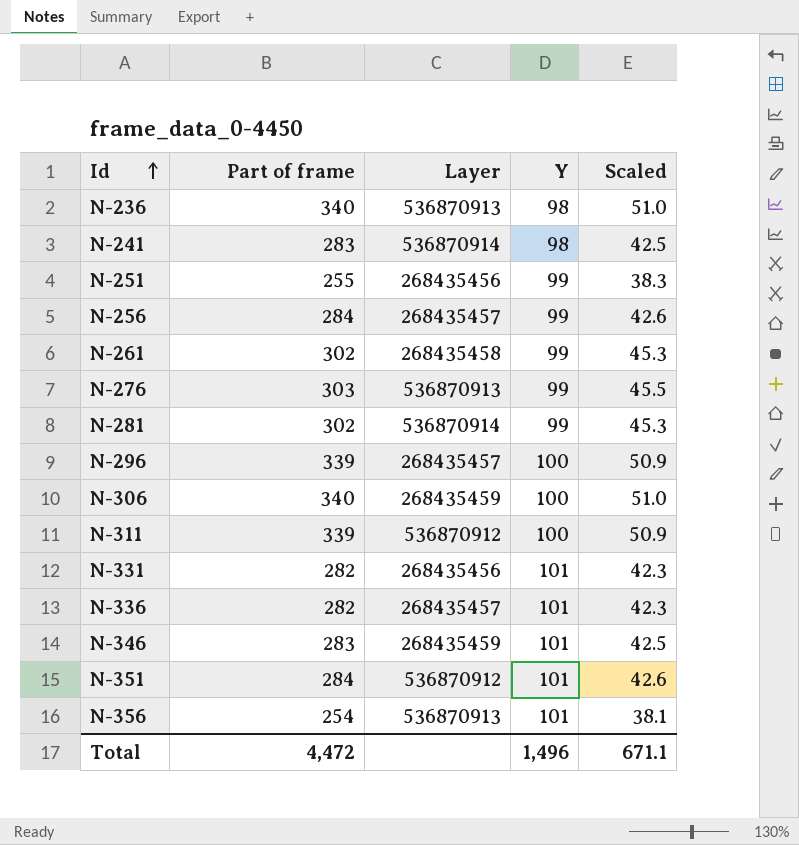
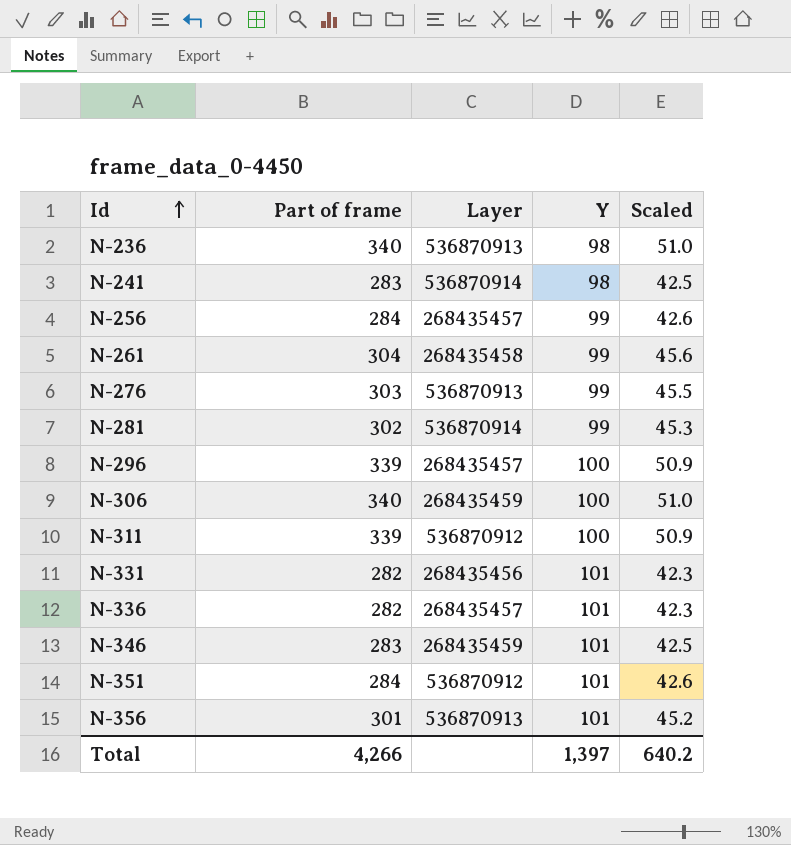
row N-251: 255 | 268435456 | 99 | 38.3 -> none
N-261 | Part of frame: 302 -> 304
N-261 | Scaled: 45.3 -> 45.6
N-356 | Part of frame: 254 -> 301
N-356 | Scaled: 38.1 -> 45.2
Total | Part of frame: 4,472 -> 4,266
Total | Y: 1,496 -> 1,397
Total | Scaled: 671.1 -> 640.2

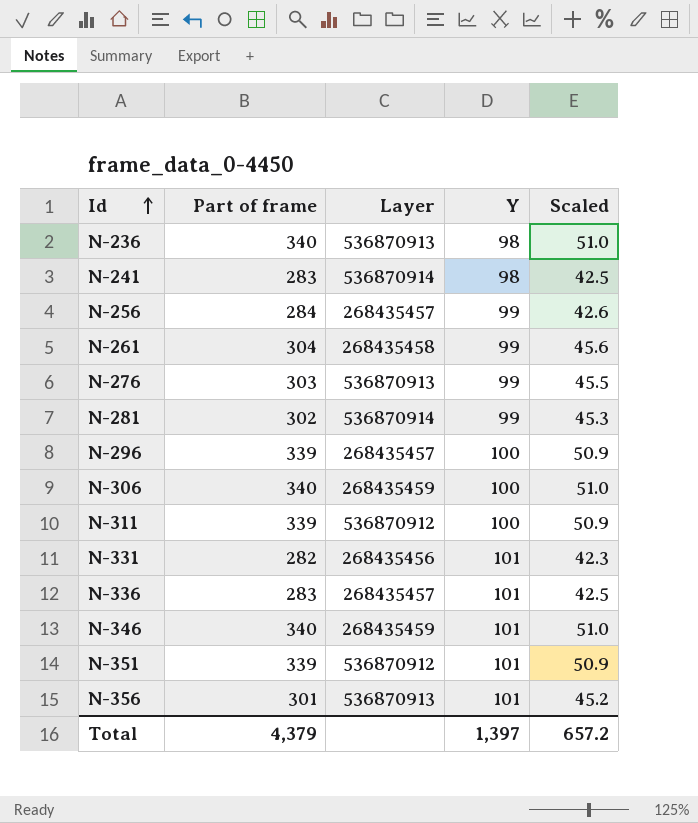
N-336 | Part of frame: 282 -> 283
N-336 | Scaled: 42.3 -> 42.5
N-346 | Part of frame: 283 -> 340
N-346 | Scaled: 42.5 -> 51.0
N-351 | Part of frame: 284 -> 339
N-351 | Scaled: 42.6 -> 50.9
Total | Part of frame: 4,266 -> 4,379
Total | Scaled: 640.2 -> 657.2

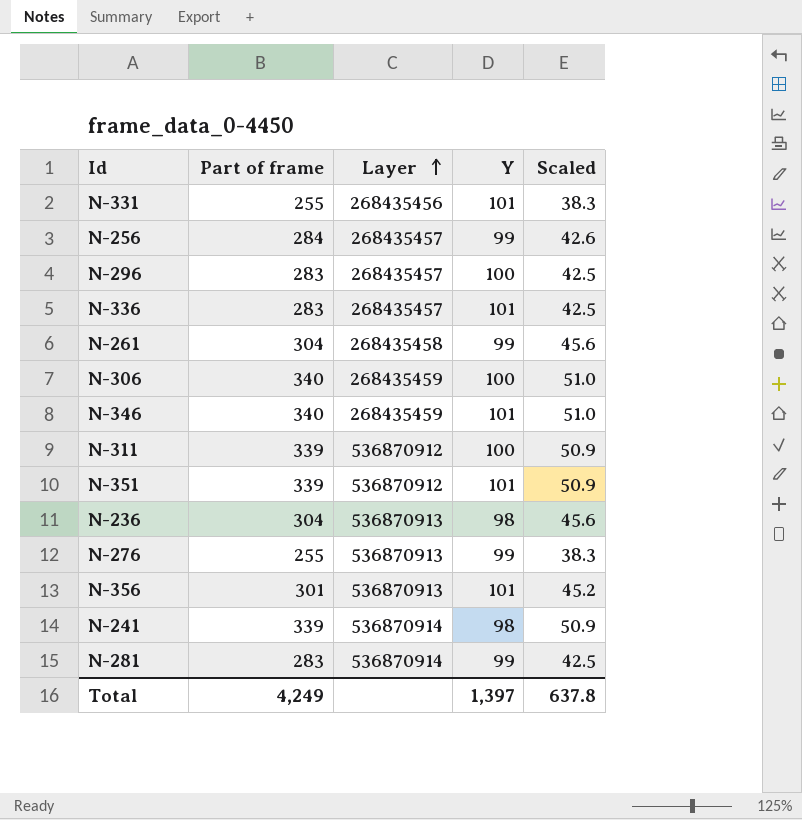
row order: Id ascending -> Layer ascending
N-331 | Part of frame: 282 -> 255
N-331 | Scaled: 42.3 -> 38.3
N-296 | Part of frame: 339 -> 283
N-296 | Scaled: 50.9 -> 42.5
N-236 | Part of frame: 340 -> 304
N-236 | Scaled: 51.0 -> 45.6
N-276 | Part of frame: 303 -> 255
N-276 | Scaled: 45.5 -> 38.3
N-241 | Part of frame: 283 -> 339
N-241 | Scaled: 42.5 -> 50.9
N-281 | Part of frame: 302 -> 283
N-281 | Scaled: 45.3 -> 42.5
Total | Part of frame: 4,379 -> 4,249
Total | Scaled: 657.2 -> 637.8

